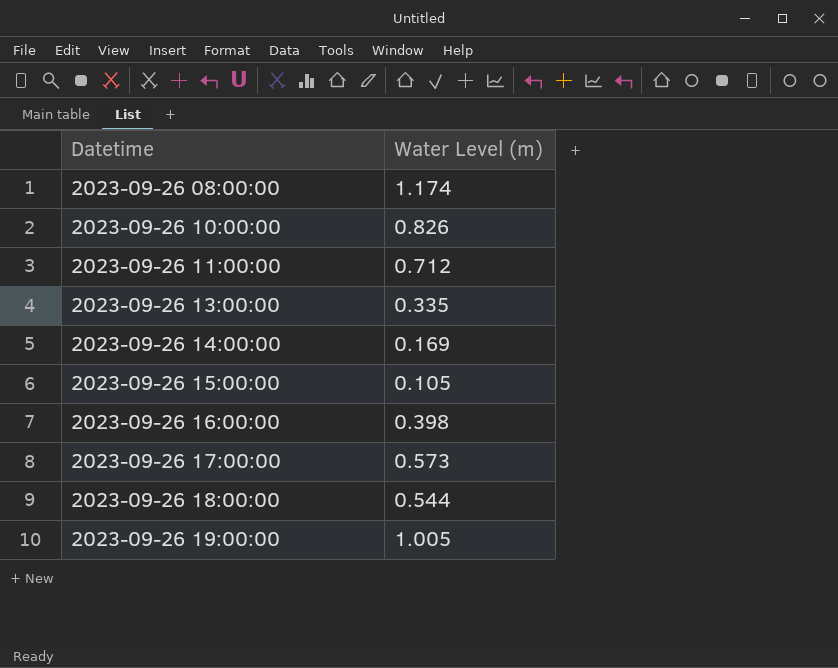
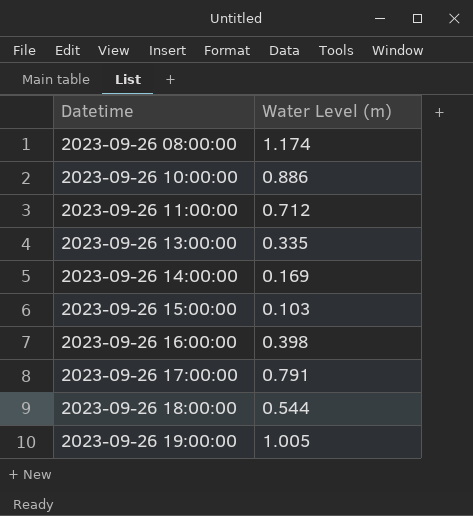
2023-09-26 10:00:00 | Water Level (m): 0.826 -> 0.886
2023-09-26 15:00:00 | Water Level (m): 0.105 -> 0.103
2023-09-26 17:00:00 | Water Level (m): 0.573 -> 0.791

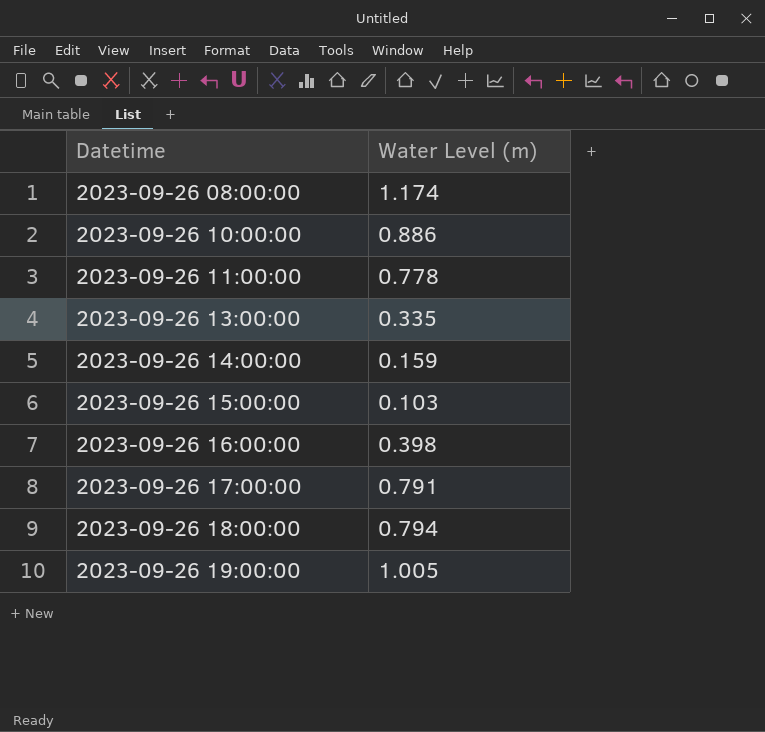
2023-09-26 11:00:00 | Water Level (m): 0.712 -> 0.778
2023-09-26 14:00:00 | Water Level (m): 0.169 -> 0.159
2023-09-26 18:00:00 | Water Level (m): 0.544 -> 0.794

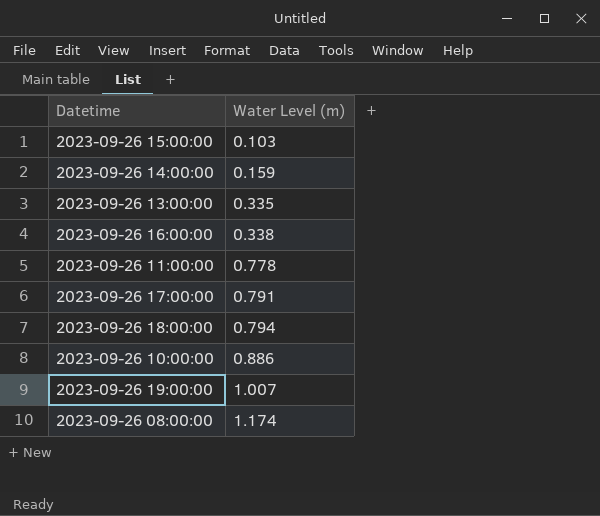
row order: Datetime ascending -> Water Level (m) ascending
2023-09-26 16:00:00 | Water Level (m): 0.398 -> 0.338
2023-09-26 19:00:00 | Water Level (m): 1.005 -> 1.007

